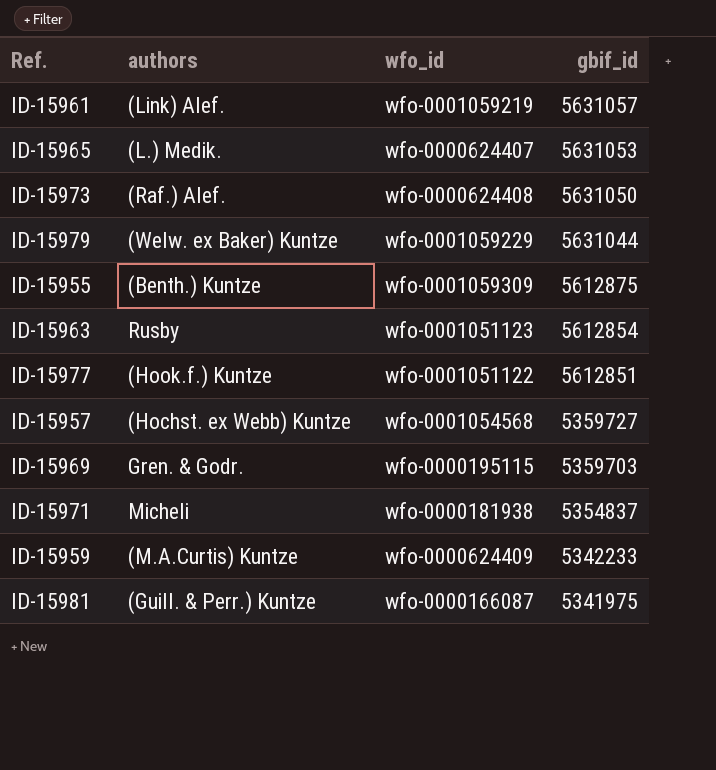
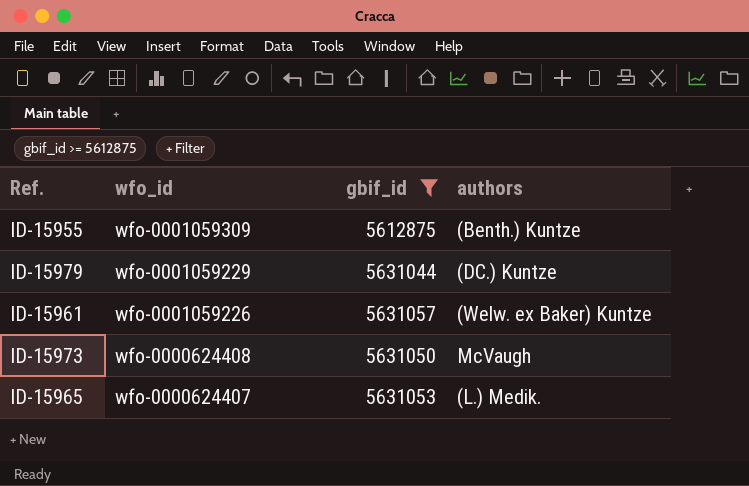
filter: none -> gbif_id >= 5612875
row order: gbif_id descending -> wfo_id descending
column authors | position: 2 -> 4
ID-15979 | authors: (Welw. ex Baker) Kuntze -> (DC.) Kuntze
ID-15961 | wfo_id: wfo-0001059219 -> wfo-0001059226
ID-15961 | authors: (Link) Alef. -> (Welw. ex Baker) Kuntze
ID-15973 | authors: (Raf.) Alef. -> McVaugh

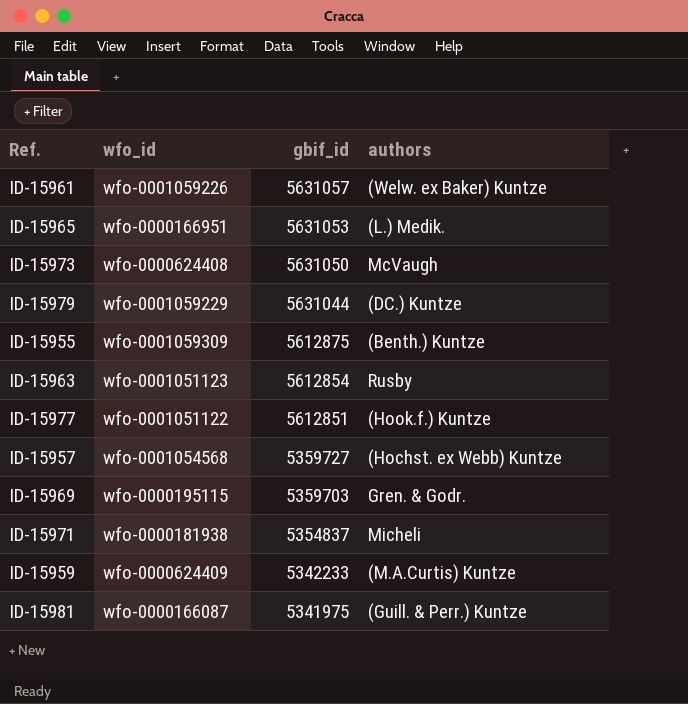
filter: gbif_id >= 5612875 -> none
row order: wfo_id descending -> gbif_id descending
ID-15965 | wfo_id: wfo-0000624407 -> wfo-0000166951

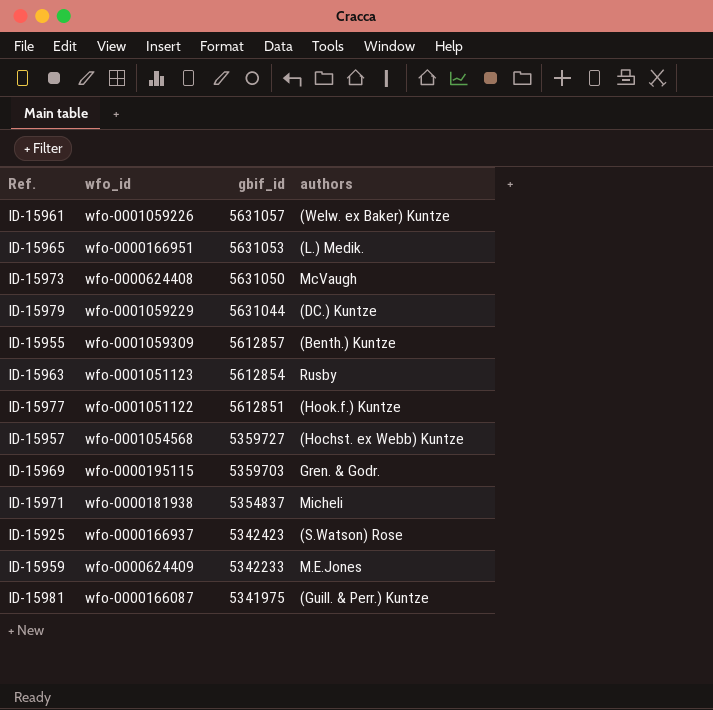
ID-15955 | gbif_id: 5612875 -> 5612857
row ID-15925: none -> wfo-0000166937 | 5342423 | (S.Watson) Rose
ID-15959 | authors: (M.A.Curtis) Kuntze -> M.E.Jones

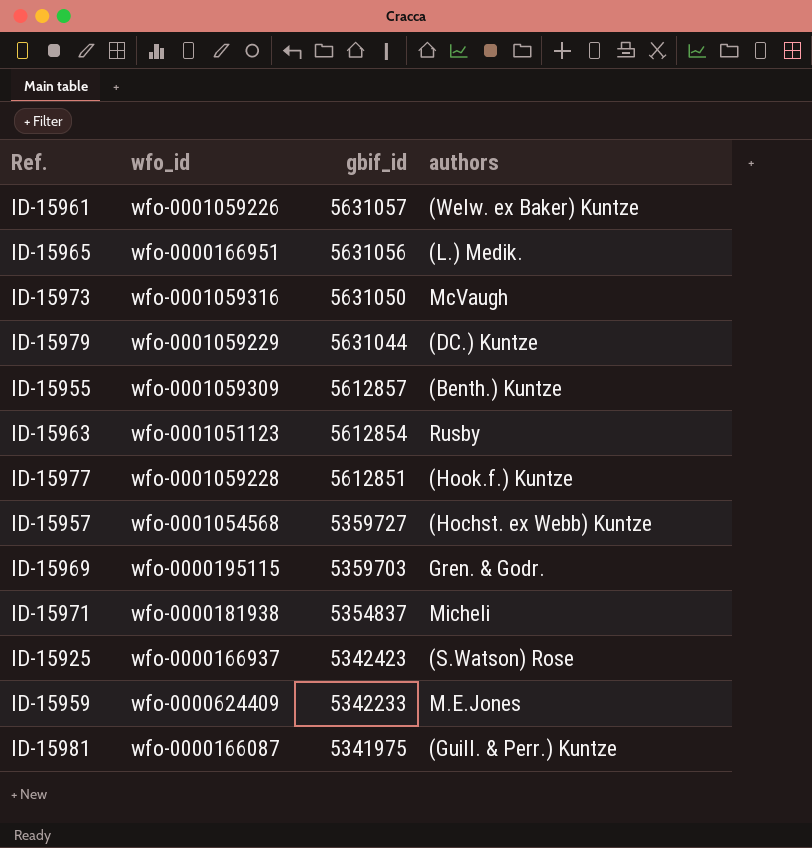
ID-15965 | gbif_id: 5631053 -> 5631056
ID-15973 | wfo_id: wfo-0000624408 -> wfo-0001059316
ID-15977 | wfo_id: wfo-0001051122 -> wfo-0001059228

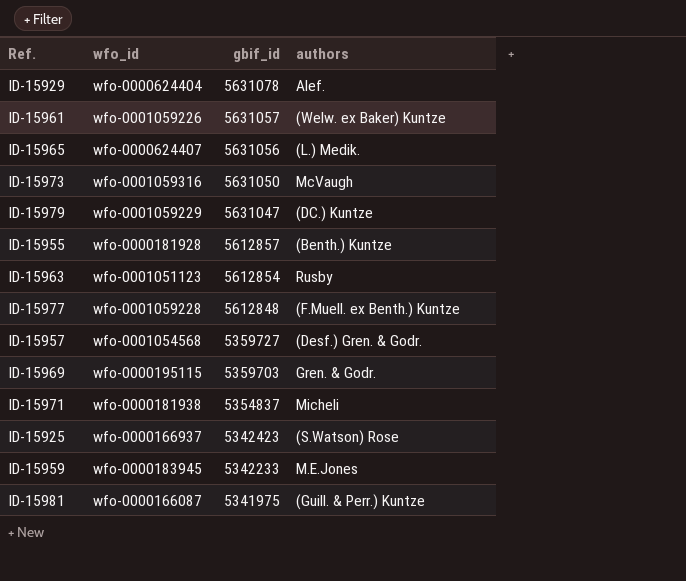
row ID-15929: none -> wfo-0000624404 | 5631078 | Alef.
ID-15965 | wfo_id: wfo-0000166951 -> wfo-0000624407
ID-15979 | gbif_id: 5631044 -> 5631047
ID-15955 | wfo_id: wfo-0001059309 -> wfo-0000181928
ID-15977 | gbif_id: 5612851 -> 5612848
ID-15977 | authors: (Hook.f.) Kuntze -> (F.Muell. ex Benth.) Kuntze
ID-15957 | authors: (Hochst. ex Webb) Kuntze -> (Desf.) Gren. & Godr.
ID-15959 | wfo_id: wfo-0000624409 -> wfo-0000183945

